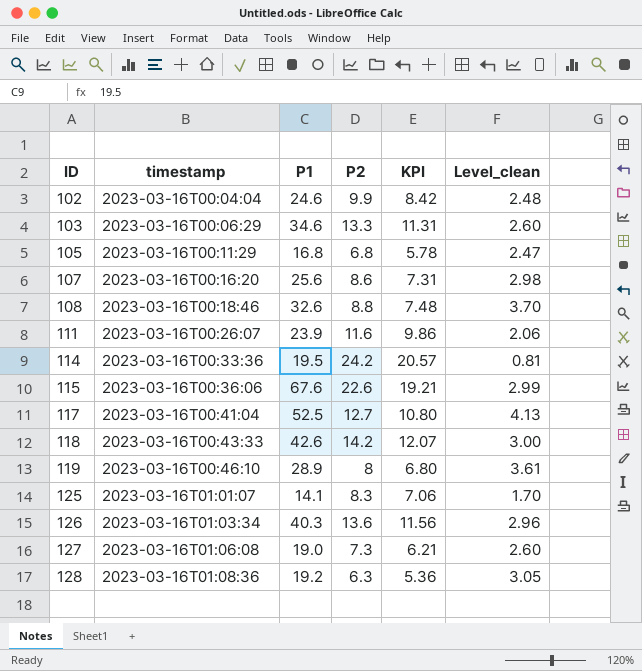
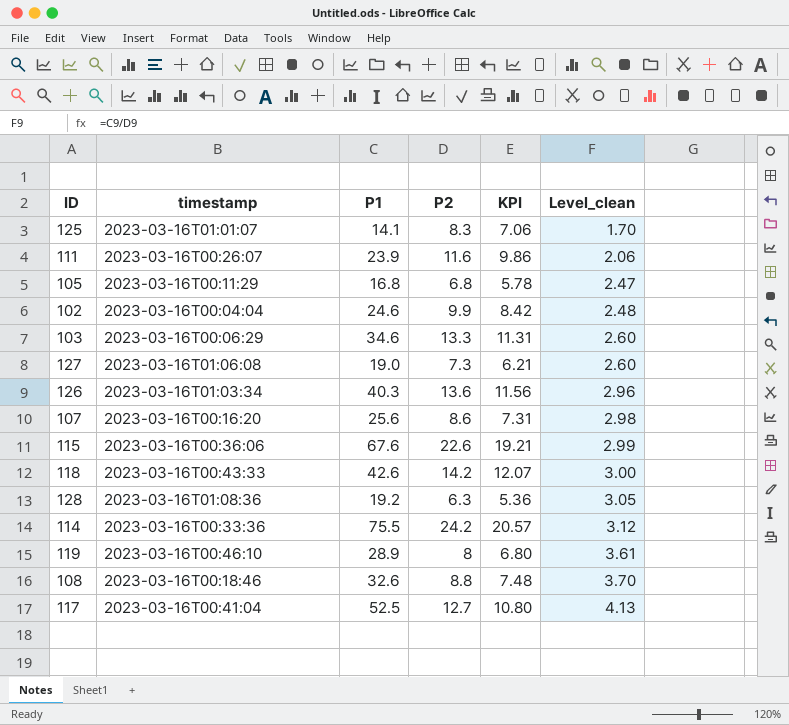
row order: ID ascending -> Level_clean ascending
114 | P1: 19.5 -> 75.5
114 | Level_clean: 0.81 -> 3.12

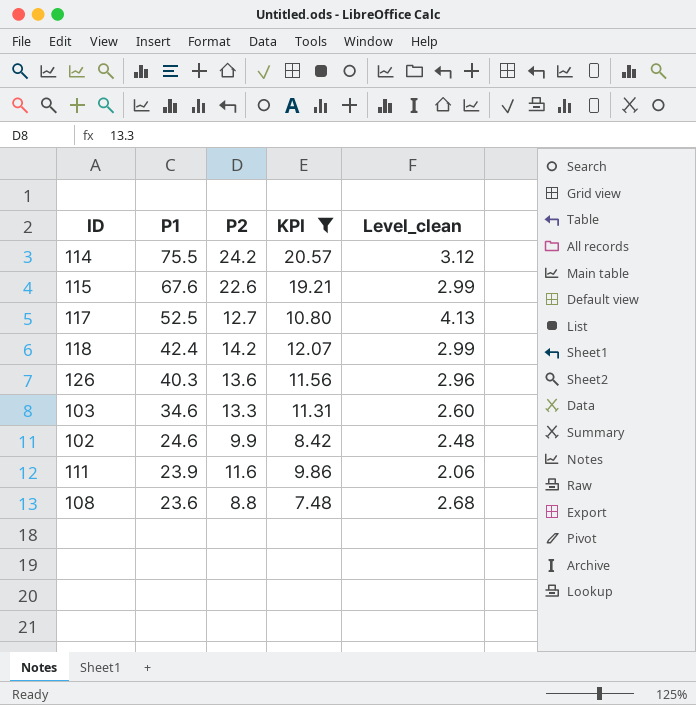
filter: none -> KPI >= 7.48
row order: Level_clean ascending -> P1 descending
column timestamp | position: 2 -> none
118 | P1: 42.6 -> 42.4
118 | Level_clean: 3.00 -> 2.99
108 | P1: 32.6 -> 23.6
108 | Level_clean: 3.70 -> 2.68

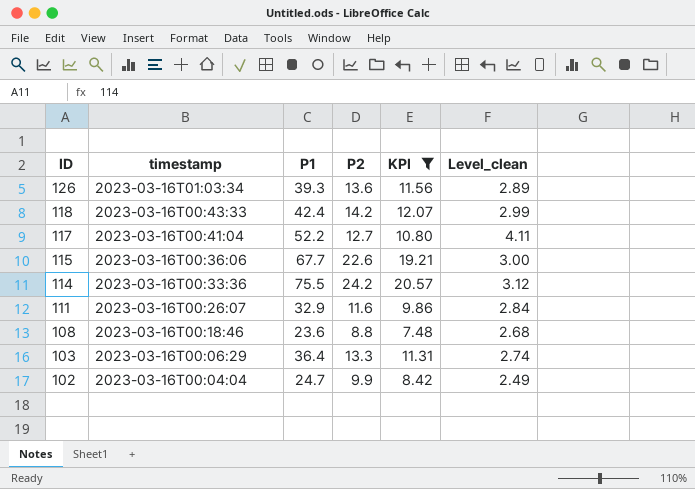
row order: P1 descending -> ID descending
column timestamp | position: none -> 2
126 | P1: 40.3 -> 39.3
126 | Level_clean: 2.96 -> 2.89
117 | P1: 52.5 -> 52.2
117 | Level_clean: 4.13 -> 4.11
115 | P1: 67.6 -> 67.7
115 | Level_clean: 2.99 -> 3.00
111 | P1: 23.9 -> 32.9
111 | Level_clean: 2.06 -> 2.84
103 | P1: 34.6 -> 36.4
103 | Level_clean: 2.60 -> 2.74
102 | P1: 24.6 -> 24.7
102 | Level_clean: 2.48 -> 2.49

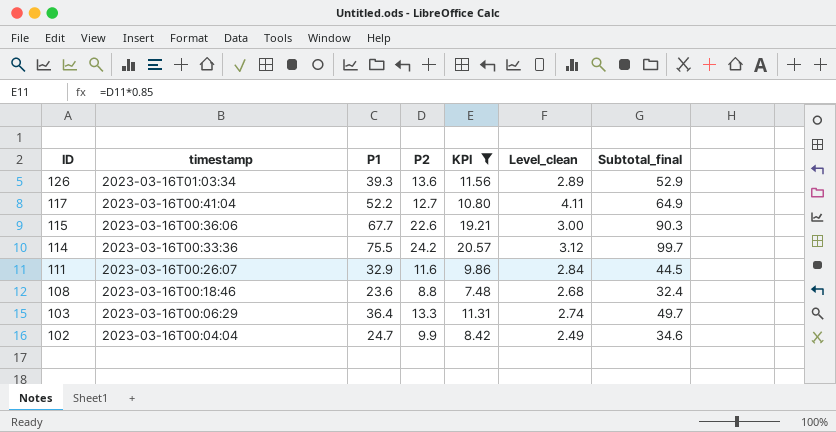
column Subtotal_final | formula: none -> [P1] + [P2]
row 118: 2023-03-16T00:43:33 | 42.4 | 14.2 | 12.07 | 2.99 -> none

